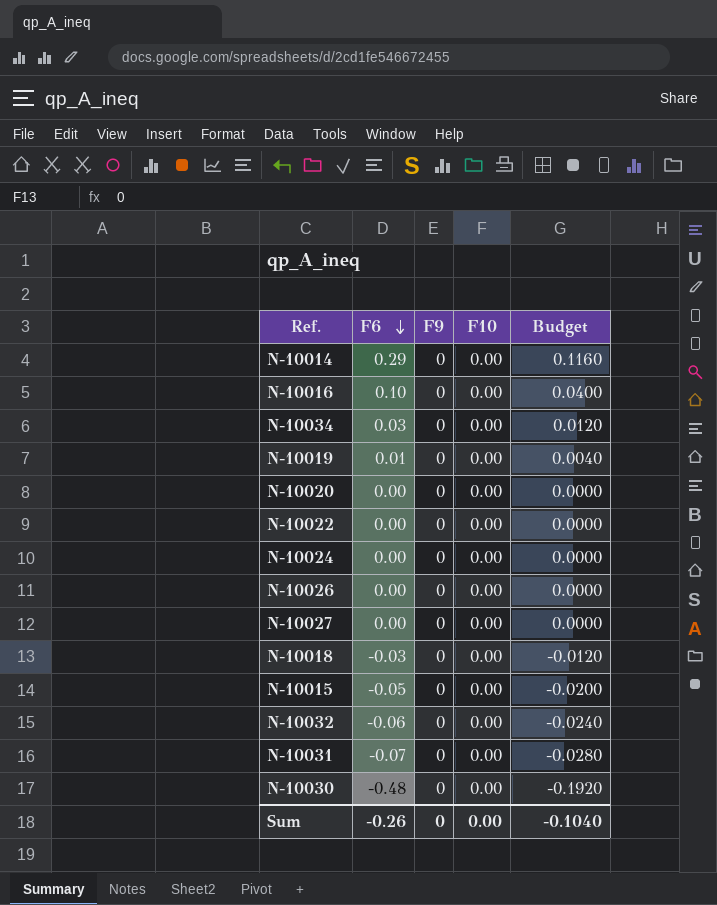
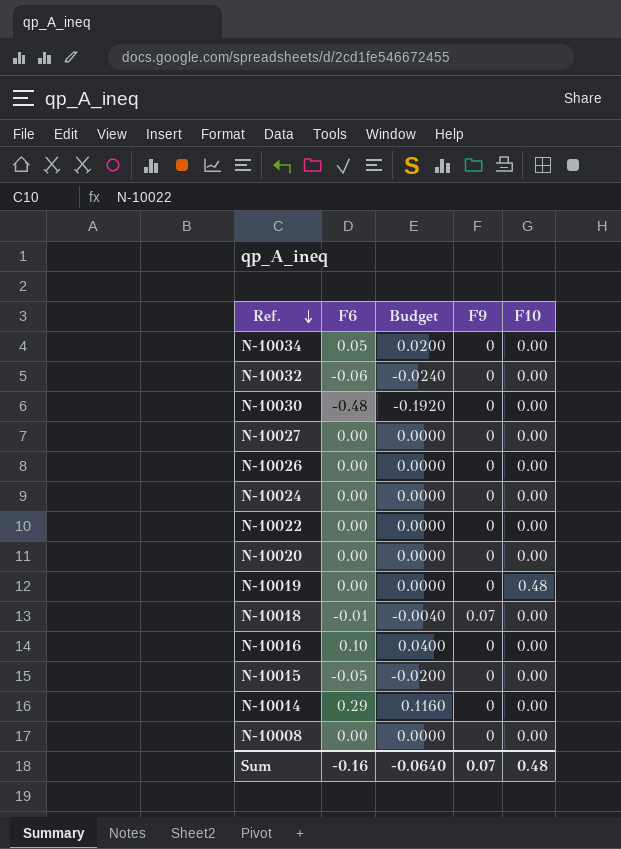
row order: F6 descending -> Ref. descending
column Budget | position: 5 -> 3
row N-10031: -0.07 | 0 | 0.00 | -0.0280 -> none
N-10034 | F6: 0.03 -> 0.05
N-10034 | Budget: 0.0120 -> 0.0200
N-10019 | F6: 0.01 -> 0.00
N-10019 | Budget: 0.0040 -> 0.0000
N-10019 | F10: 0.00 -> 0.48
N-10018 | F6: -0.03 -> -0.01
N-10018 | Budget: -0.0120 -> -0.0040
N-10018 | F9: 0 -> 0.07
row N-10008: none -> 0.00 | 0.0000 | 0 | 0.00
Sum | F6: -0.26 -> -0.16
Sum | Budget: -0.1040 -> -0.0640
Sum | F9: 0 -> 0.07
Sum | F10: 0.00 -> 0.48

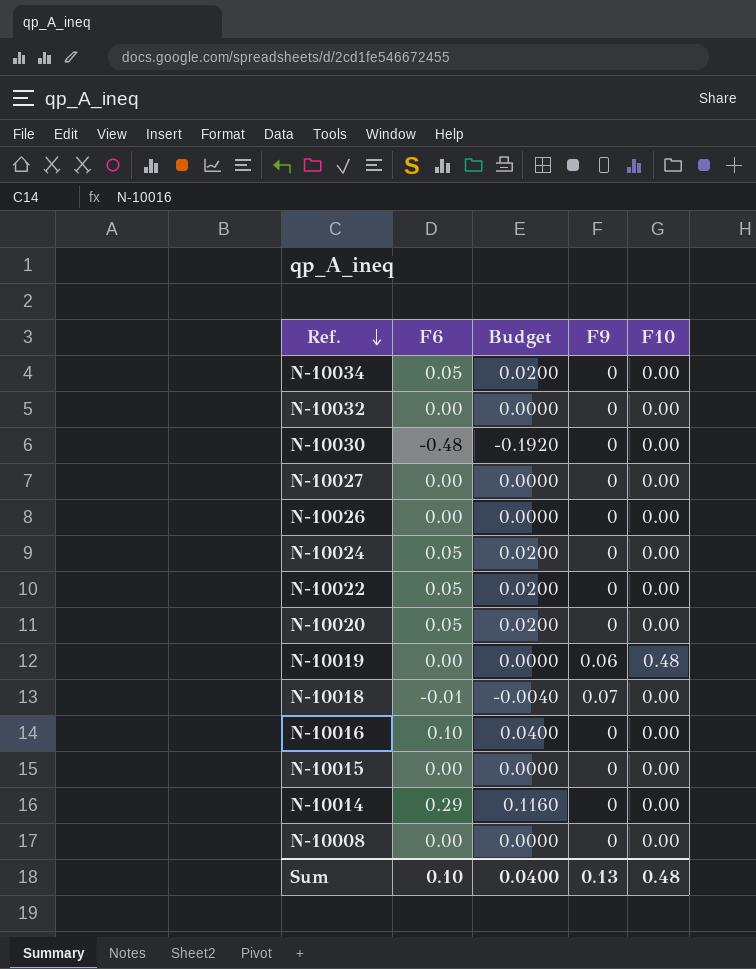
N-10032 | F6: -0.06 -> 0.00
N-10032 | Budget: -0.0240 -> 0.0000
N-10024 | F6: 0.00 -> 0.05
N-10024 | Budget: 0.0000 -> 0.0200
N-10022 | F6: 0.00 -> 0.05
N-10022 | Budget: 0.0000 -> 0.0200
N-10020 | F6: 0.00 -> 0.05
N-10020 | Budget: 0.0000 -> 0.0200
N-10019 | F9: 0 -> 0.06
N-10015 | F6: -0.05 -> 0.00
N-10015 | Budget: -0.0200 -> 0.0000
Sum | F6: -0.16 -> 0.10
Sum | Budget: -0.0640 -> 0.0400
Sum | F9: 0.07 -> 0.13

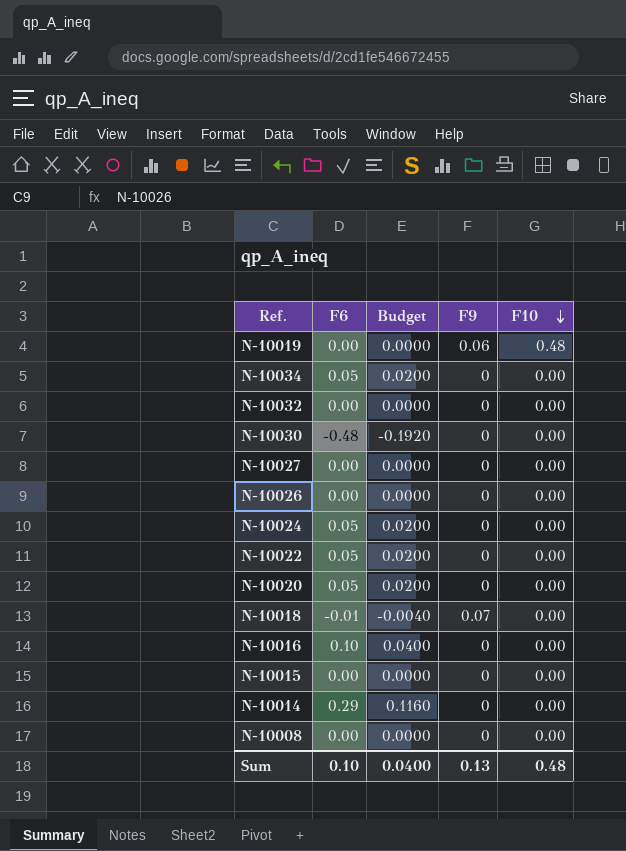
row order: Ref. descending -> F10 descending

